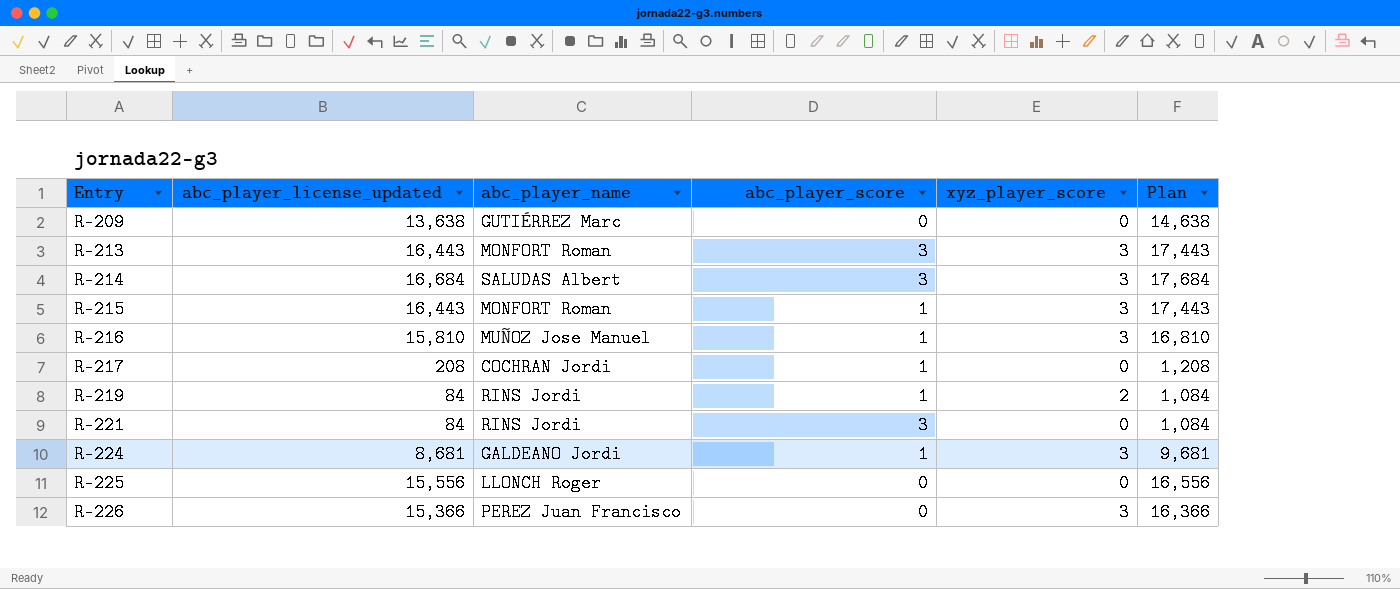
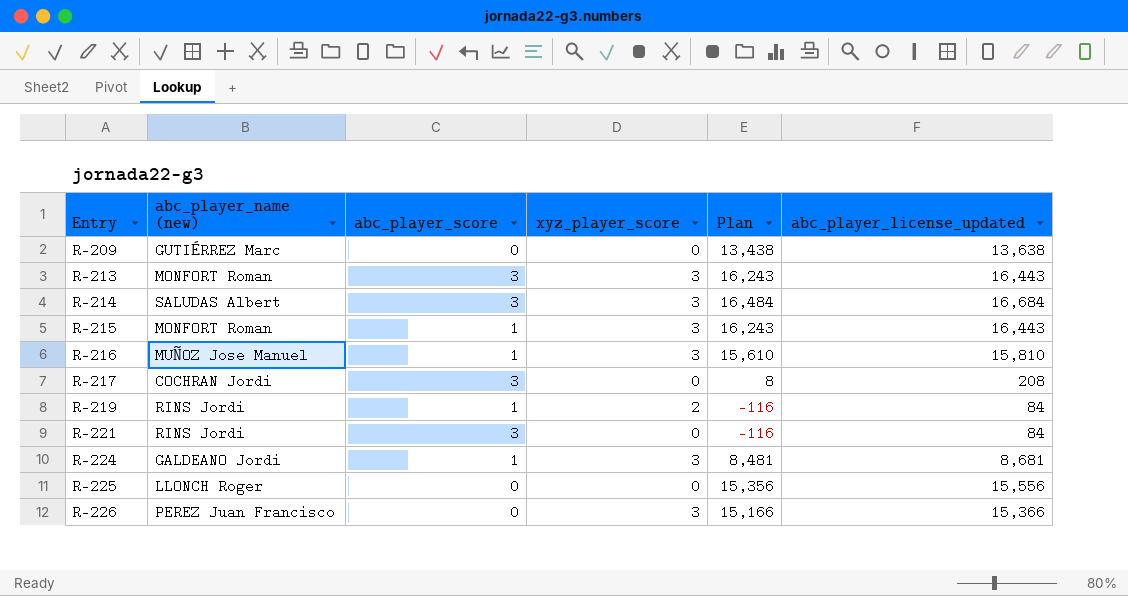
column name: abc_player_name -> abc_player_name (new)
column Plan | formula: [abc_player_license_updated] + 1000 -> [abc_player_license_updated] - 200
column abc_player_license_updated | position: 2 -> 6
R-217 | abc_player_score: 1 -> 3

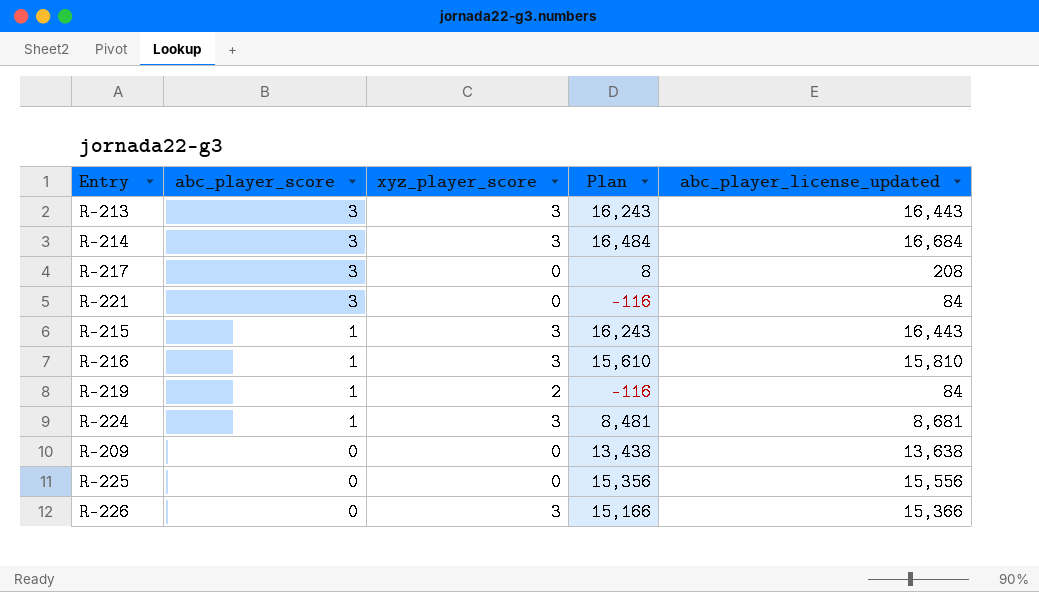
row order: Entry ascending -> abc_player_score descending
column abc_player_name (new) | position: 2 -> none

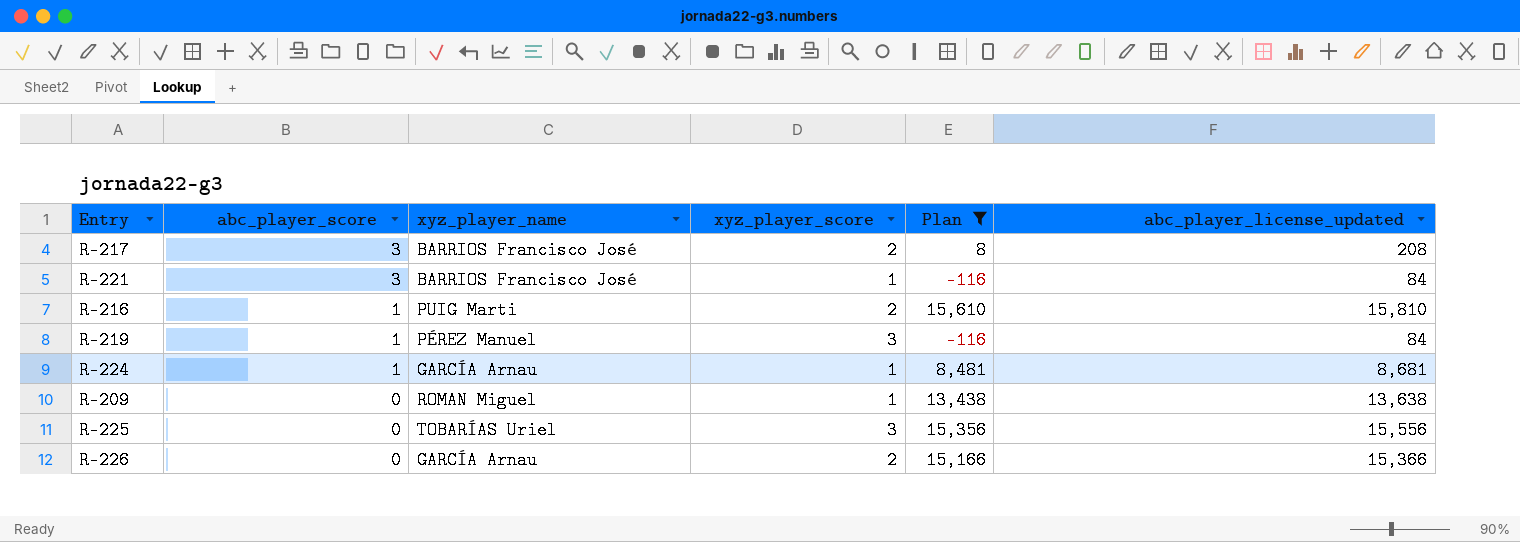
filter: none -> Plan <= 15,610
column xyz_player_name | position: none -> 3
R-217 | xyz_player_score: 0 -> 2
R-221 | xyz_player_score: 0 -> 1
R-216 | xyz_player_score: 3 -> 2
R-219 | xyz_player_score: 2 -> 3
R-224 | xyz_player_score: 3 -> 1
R-209 | xyz_player_score: 0 -> 1
R-225 | xyz_player_score: 0 -> 3
R-226 | xyz_player_score: 3 -> 2

